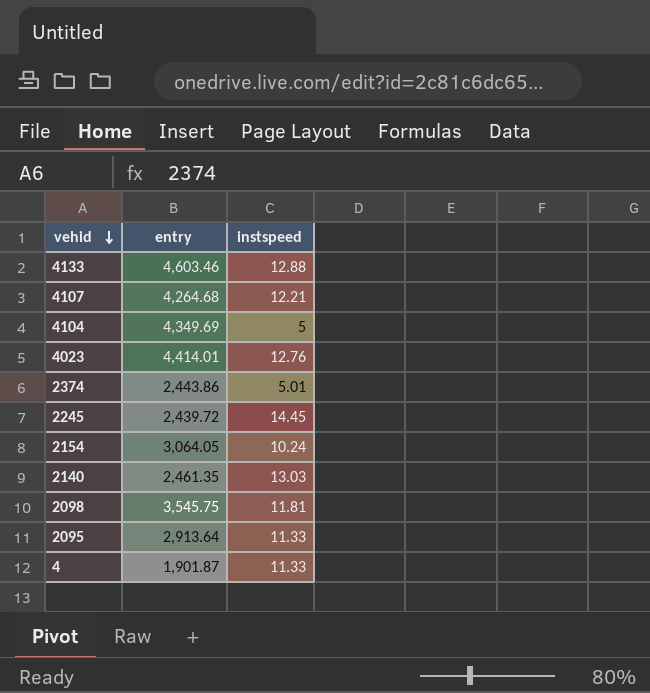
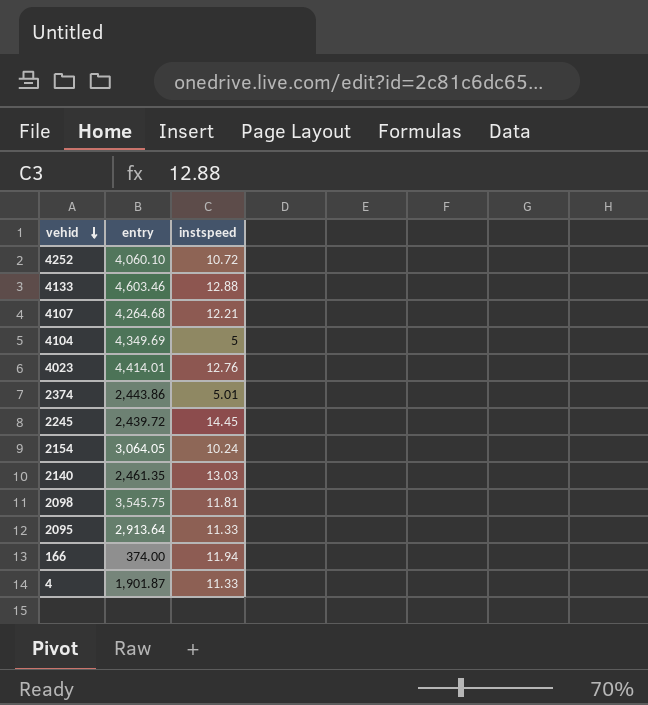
row 4252: none -> 4,060.10 | 10.72
row 166: none -> 374.00 | 11.94

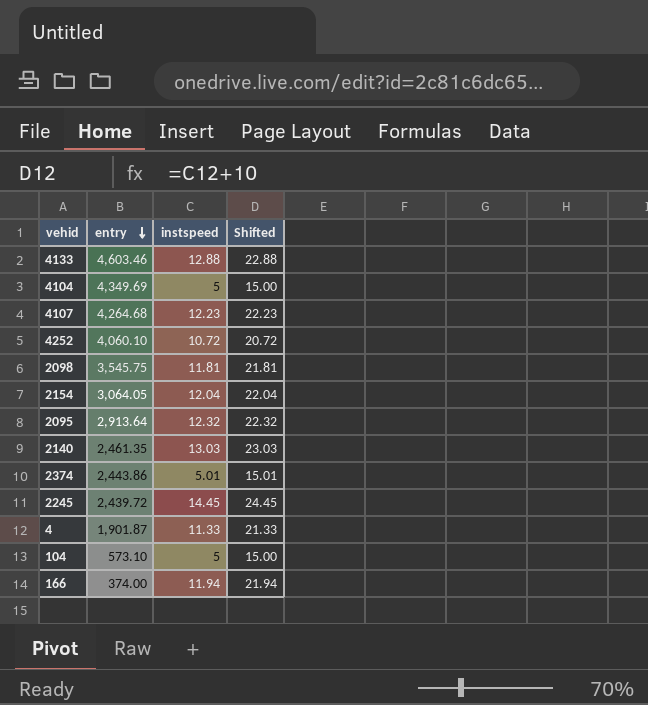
row order: vehid descending -> entry descending
column Shifted | formula: none -> [instspeed] + 10
row 4023: 4,414.01 | 12.76 -> none
4107 | instspeed: 12.21 -> 12.23
2154 | instspeed: 10.24 -> 12.04
2095 | instspeed: 11.33 -> 12.32
row 104: none -> 573.10 | 5 | 15.00

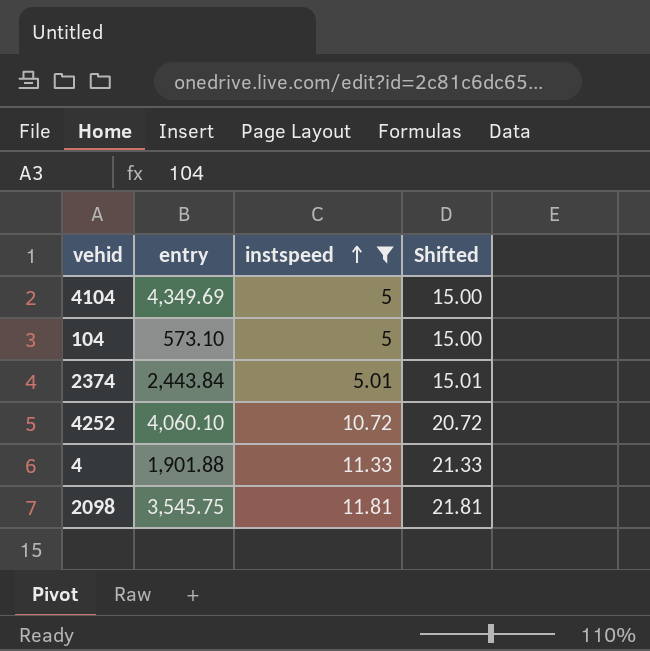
filter: none -> instspeed <= 11.81
row order: entry descending -> instspeed ascending
2374 | entry: 2,443.86 -> 2,443.84
4 | entry: 1,901.87 -> 1,901.88

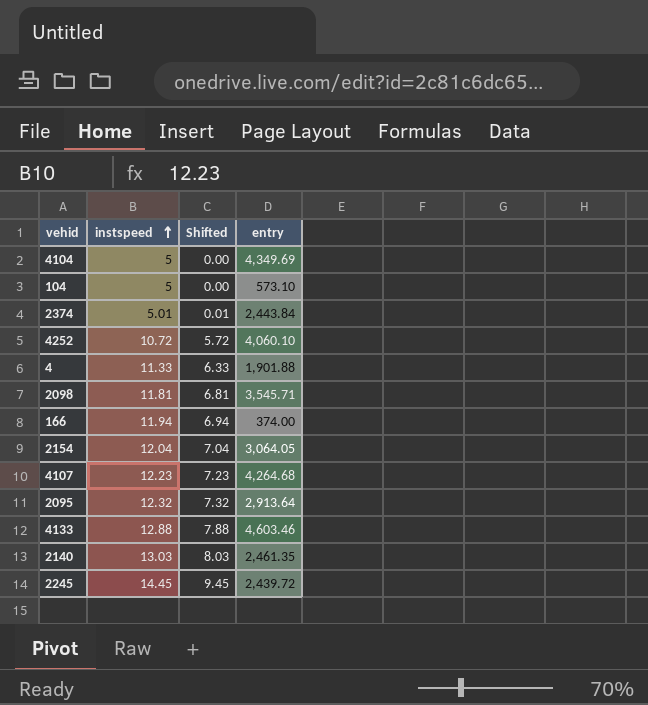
filter: instspeed <= 11.81 -> none
column Shifted | formula: [instspeed] + 10 -> [instspeed] - 5
column entry | position: 2 -> 4
2098 | entry: 3,545.75 -> 3,545.71

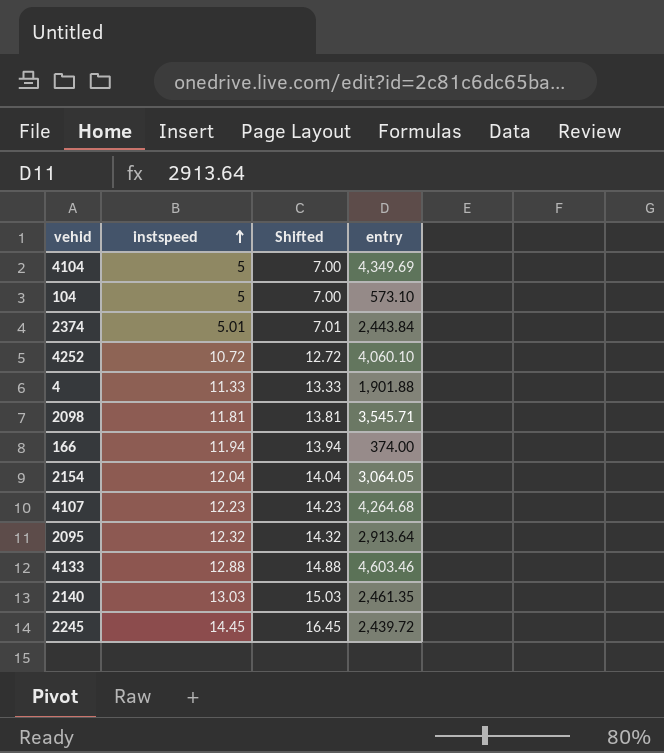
column Shifted | formula: [instspeed] - 5 -> [instspeed] + 2

